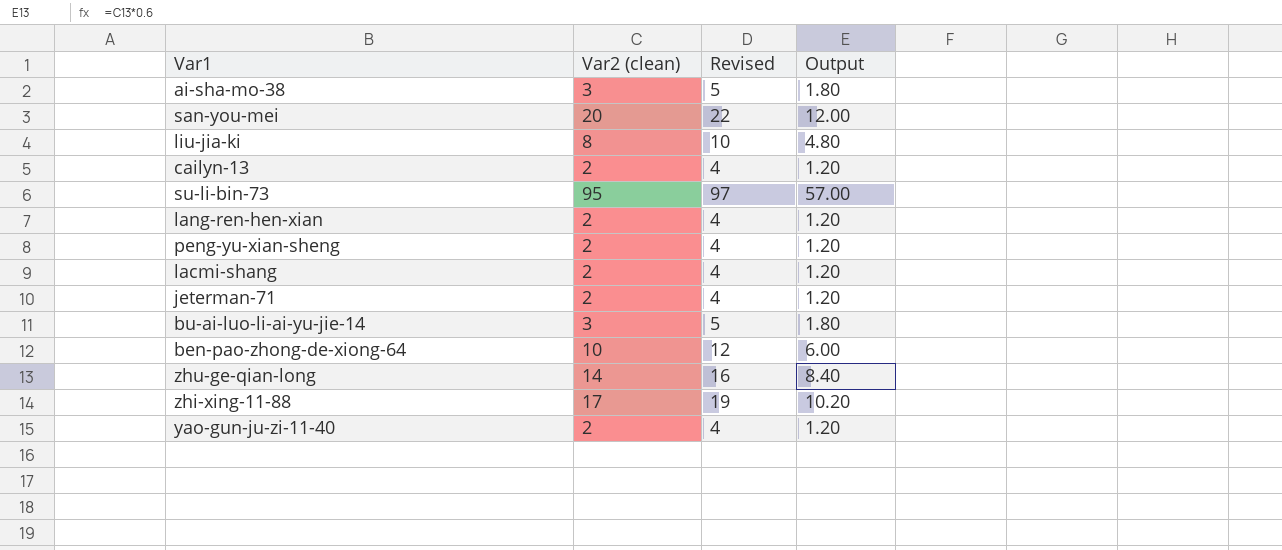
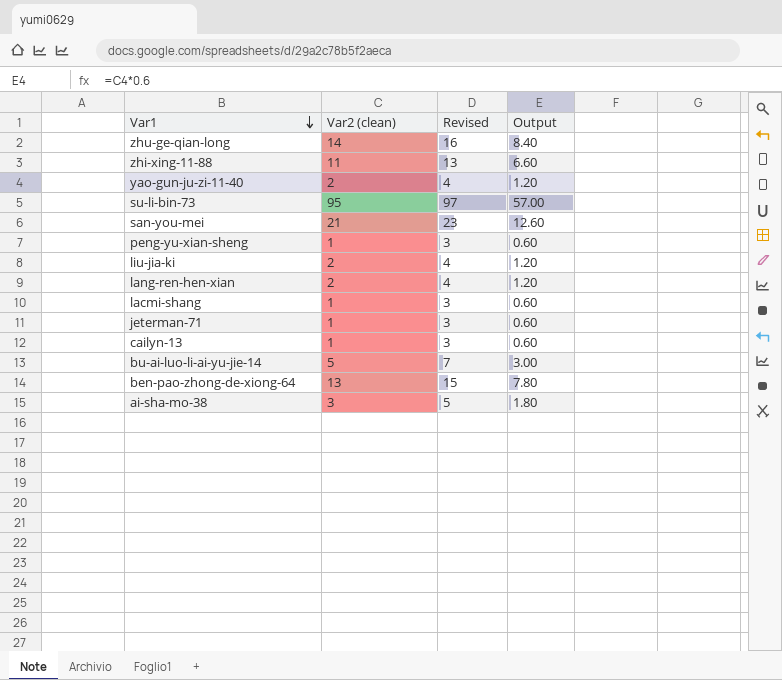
row order: none -> Var1 descending
zhi-xing-11-88 | Var2 (clean): 17 -> 11
zhi-xing-11-88 | Revised: 19 -> 13
zhi-xing-11-88 | Output: 10.20 -> 6.60
san-you-mei | Var2 (clean): 20 -> 21
san-you-mei | Revised: 22 -> 23
san-you-mei | Output: 12.00 -> 12.60
peng-yu-xian-sheng | Var2 (clean): 2 -> 1
peng-yu-xian-sheng | Revised: 4 -> 3
peng-yu-xian-sheng | Output: 1.20 -> 0.60
liu-jia-ki | Var2 (clean): 8 -> 2
liu-jia-ki | Revised: 10 -> 4
liu-jia-ki | Output: 4.80 -> 1.20
lacmi-shang | Var2 (clean): 2 -> 1
lacmi-shang | Revised: 4 -> 3
lacmi-shang | Output: 1.20 -> 0.60
jeterman-71 | Var2 (clean): 2 -> 1
jeterman-71 | Revised: 4 -> 3
jeterman-71 | Output: 1.20 -> 0.60
cailyn-13 | Var2 (clean): 2 -> 1
cailyn-13 | Revised: 4 -> 3
cailyn-13 | Output: 1.20 -> 0.60
bu-ai-luo-li-ai-yu-jie-14 | Var2 (clean): 3 -> 5
bu-ai-luo-li-ai-yu-jie-14 | Revised: 5 -> 7
bu-ai-luo-li-ai-yu-jie-14 | Output: 1.80 -> 3.00
ben-pao-zhong-de-xiong-64 | Var2 (clean): 10 -> 13
ben-pao-zhong-de-xiong-64 | Revised: 12 -> 15
ben-pao-zhong-de-xiong-64 | Output: 6.00 -> 7.80

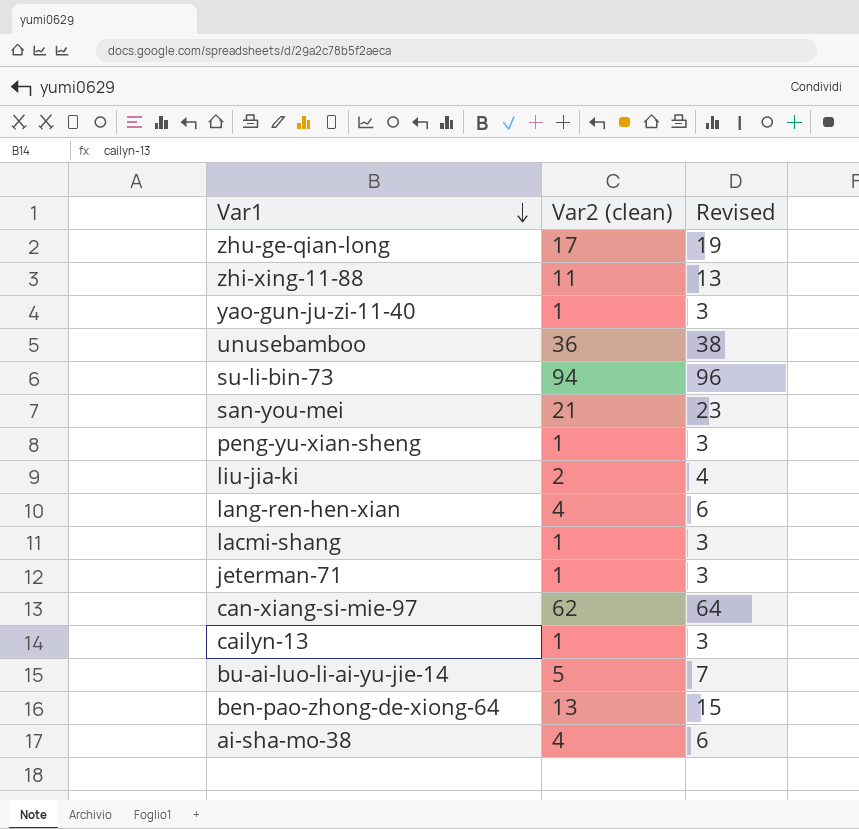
column Output | formula: [Var2 (clean)] * 0.6 -> none
zhu-ge-qian-long | Var2 (clean): 14 -> 17
zhu-ge-qian-long | Revised: 16 -> 19
yao-gun-ju-zi-11-40 | Var2 (clean): 2 -> 1
yao-gun-ju-zi-11-40 | Revised: 4 -> 3
row unusebamboo: none -> 36 | 38
su-li-bin-73 | Var2 (clean): 95 -> 94
su-li-bin-73 | Revised: 97 -> 96
lang-ren-hen-xian | Var2 (clean): 2 -> 4
lang-ren-hen-xian | Revised: 4 -> 6
row can-xiang-si-mie-97: none -> 62 | 64
ai-sha-mo-38 | Var2 (clean): 3 -> 4
ai-sha-mo-38 | Revised: 5 -> 6

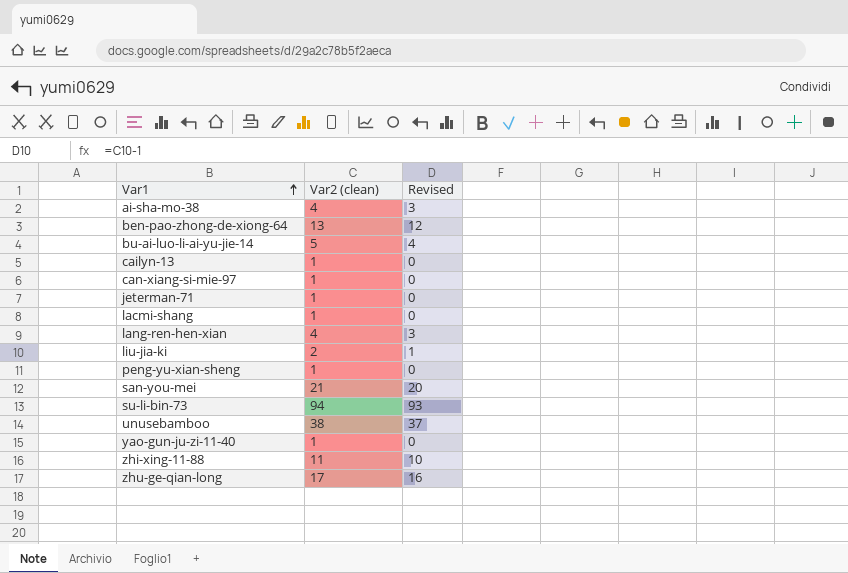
row order: Var1 descending -> Var1 ascending
column Revised | formula: [Var2 (clean)] + 2 -> [Var2 (clean)] - 1
can-xiang-si-mie-97 | Var2 (clean): 62 -> 1
unusebamboo | Var2 (clean): 36 -> 38

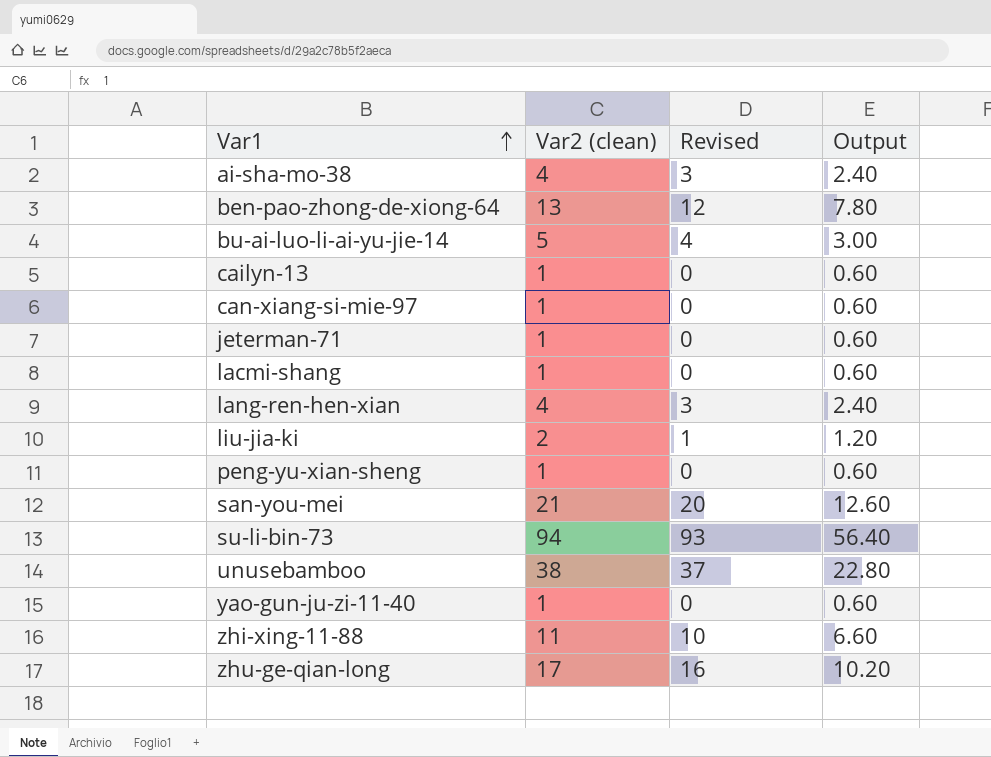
column Output | formula: none -> [Var2 (clean)] * 0.6

